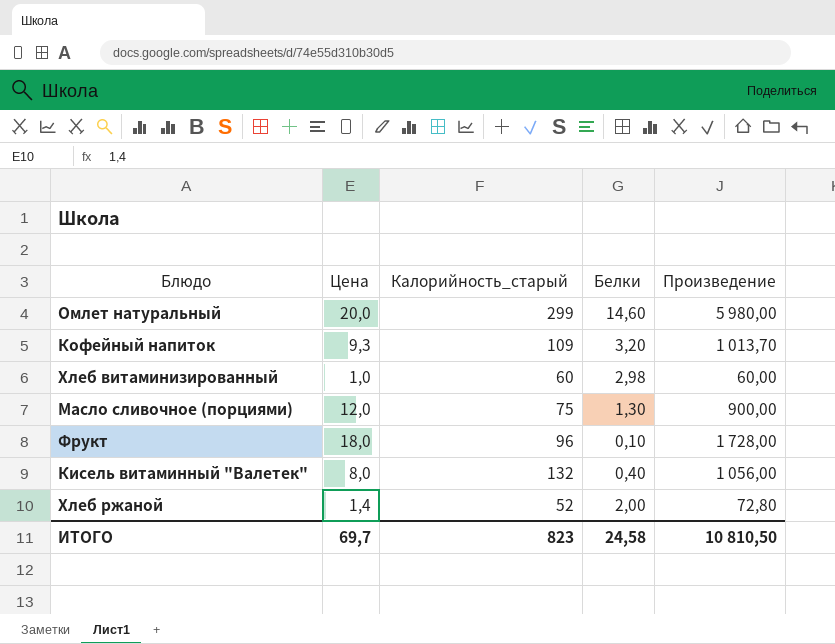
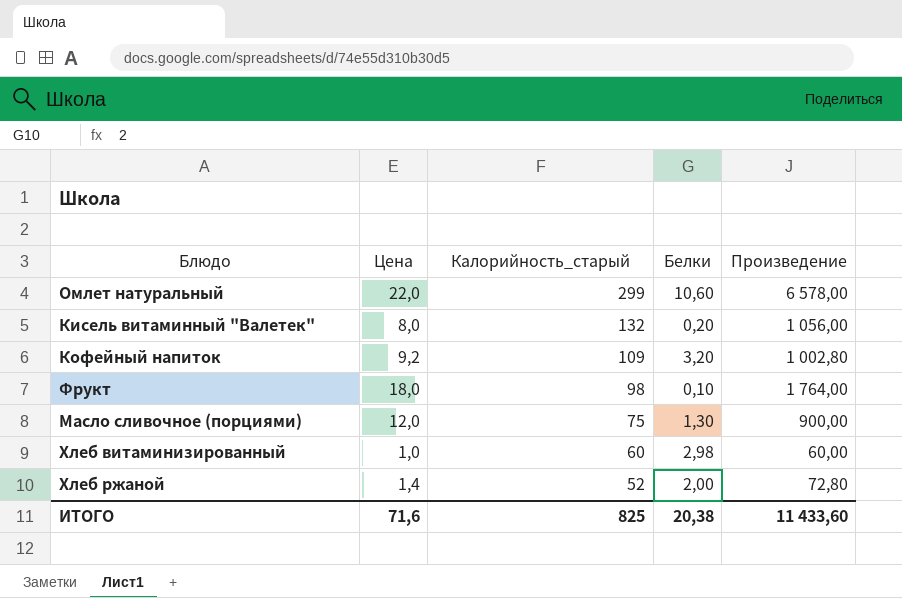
row order: none -> Калорийность_старый descending
Омлет натуральный | Цена: 20,0 -> 22,0
Омлет натуральный | Белки: 14,60 -> 10,60
Омлет натуральный | Произведение: 5 980,00 -> 6 578,00
Кисель витаминный "Валетек" | Белки: 0,40 -> 0,20
Кофейный напиток | Цена: 9,3 -> 9,2
Кофейный напиток | Произведение: 1 013,70 -> 1 002,80
Фрукт | Калорийность_старый: 96 -> 98
Фрукт | Произведение: 1 728,00 -> 1 764,00
ИТОГО | Цена: 69,7 -> 71,6
ИТОГО | Калорийность_старый: 823 -> 825
ИТОГО | Белки: 24,58 -> 20,38
ИТОГО | Произведение: 10 810,50 -> 11 433,60

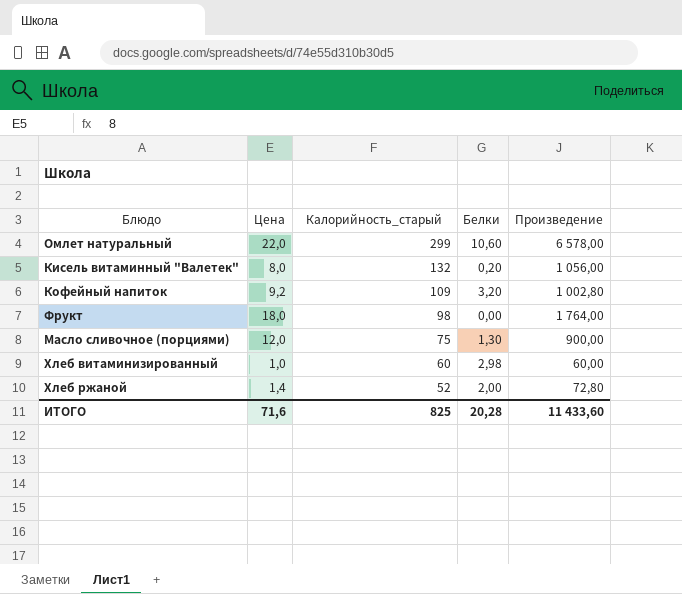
Фрукт | Белки: 0,10 -> 0,00
ИТОГО | Белки: 20,38 -> 20,28

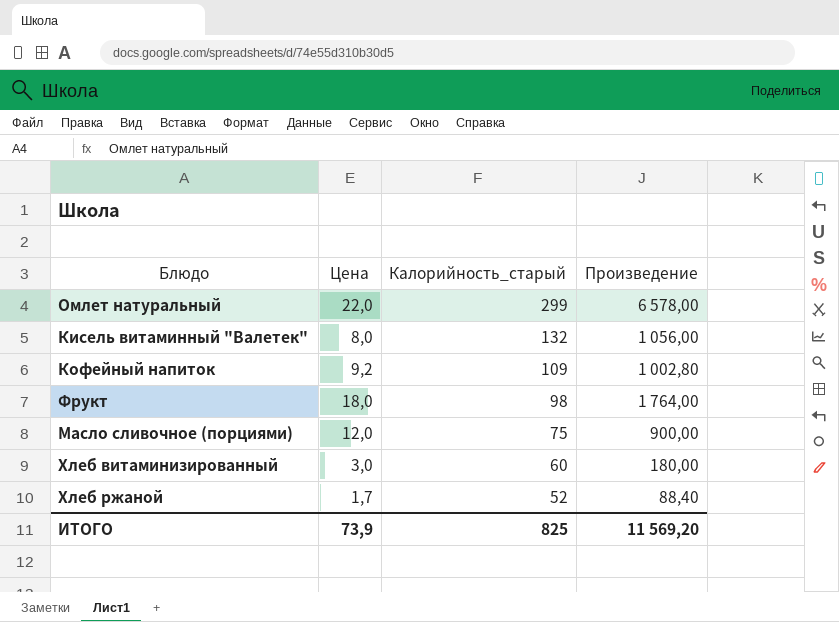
column Белки | position: 4 -> none
Хлеб витаминизированный | Цена: 1,0 -> 3,0
Хлеб витаминизированный | Произведение: 60,00 -> 180,00
Хлеб ржаной | Цена: 1,4 -> 1,7
Хлеб ржаной | Произведение: 72,80 -> 88,40
ИТОГО | Цена: 71,6 -> 73,9
ИТОГО | Произведение: 11 433,60 -> 11 569,20

